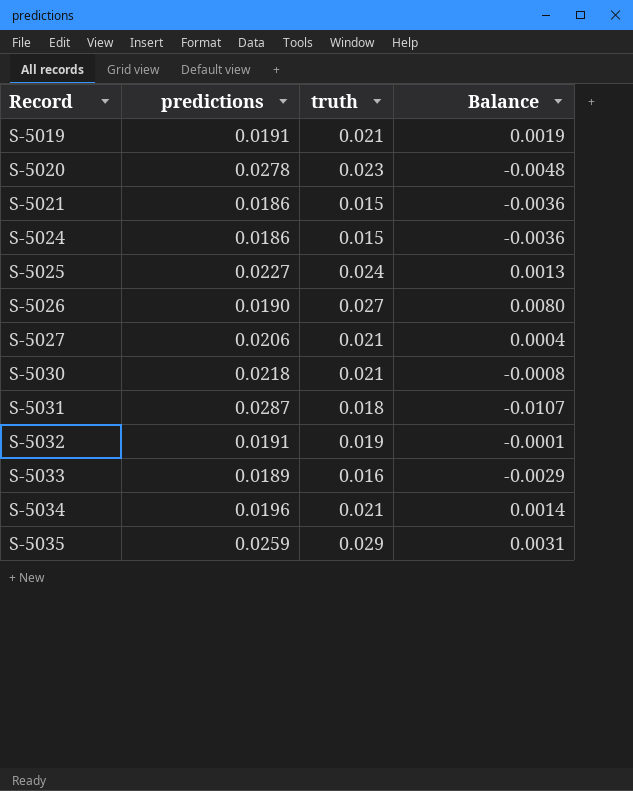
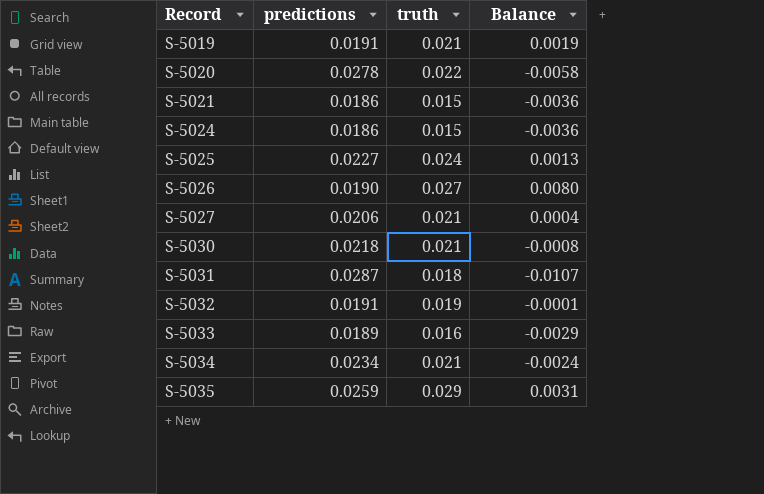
S-5020 | truth: 0.023 -> 0.022
S-5020 | Balance: -0.0048 -> -0.0058
S-5034 | predictions: 0.0196 -> 0.0234
S-5034 | Balance: 0.0014 -> -0.0024

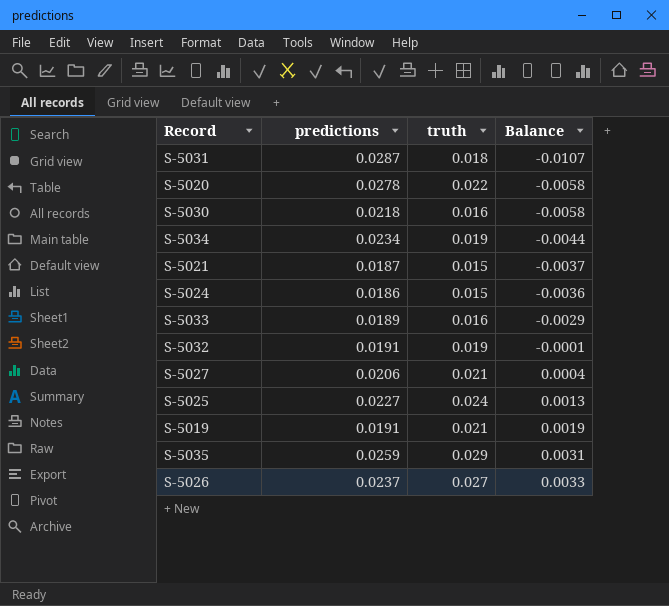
row order: Record ascending -> Balance ascending
S-5030 | truth: 0.021 -> 0.016
S-5030 | Balance: -0.0008 -> -0.0058
S-5034 | truth: 0.021 -> 0.019
S-5034 | Balance: -0.0024 -> -0.0044
S-5021 | predictions: 0.0186 -> 0.0187
S-5021 | Balance: -0.0036 -> -0.0037
S-5026 | predictions: 0.0190 -> 0.0237
S-5026 | Balance: 0.0080 -> 0.0033

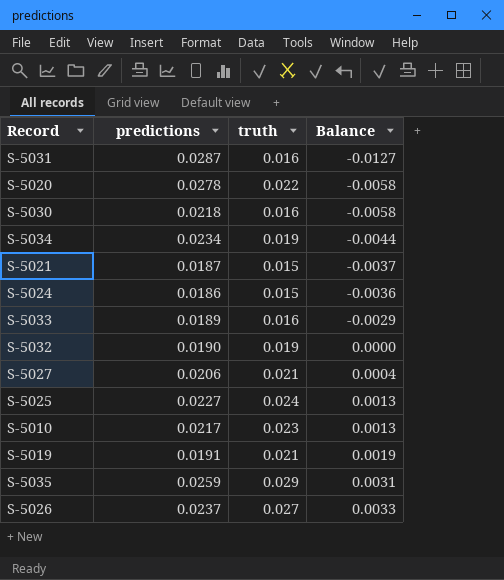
S-5031 | truth: 0.018 -> 0.016
S-5031 | Balance: -0.0107 -> -0.0127
S-5032 | predictions: 0.0191 -> 0.0190
S-5032 | Balance: -0.0001 -> 0.0000
row S-5010: none -> 0.0217 | 0.023 | 0.0013

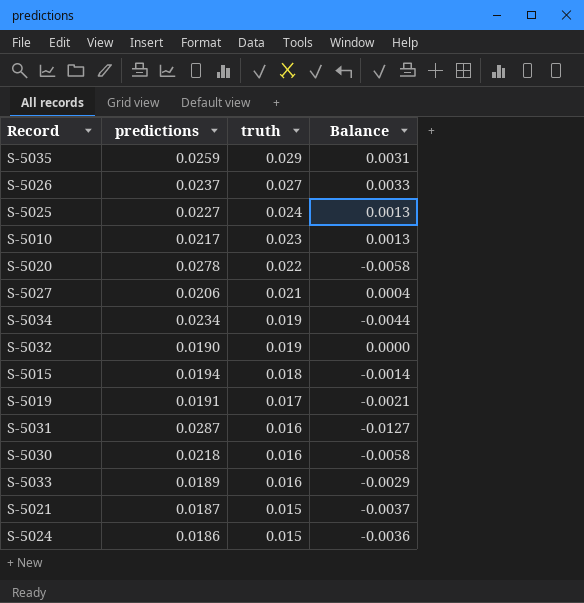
row order: Balance ascending -> truth descending
row S-5015: none -> 0.0194 | 0.018 | -0.0014
S-5019 | truth: 0.021 -> 0.017
S-5019 | Balance: 0.0019 -> -0.0021

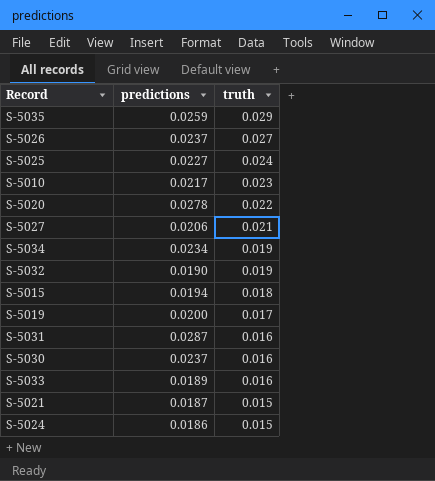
column Balance | formula: [truth] - [predictions] -> none
S-5019 | predictions: 0.0191 -> 0.0200
S-5030 | predictions: 0.0218 -> 0.0237

